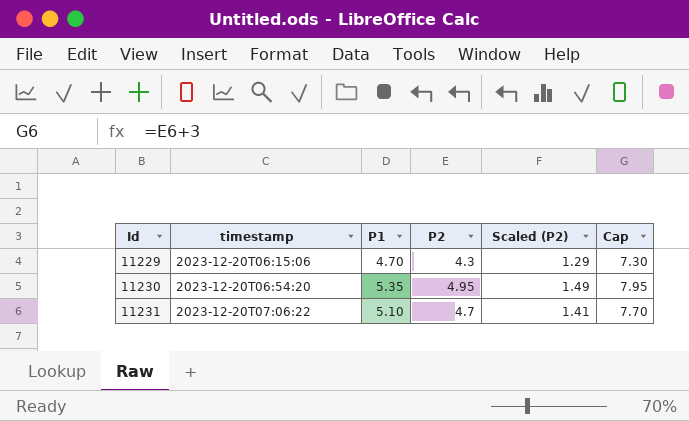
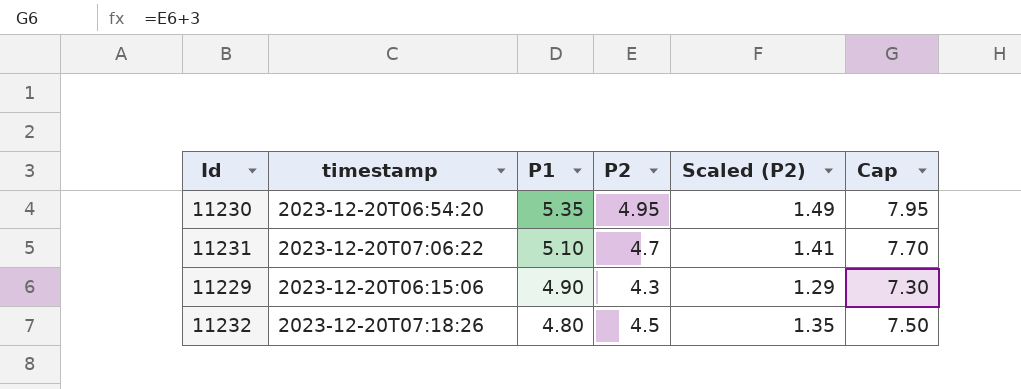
row order: Id ascending -> P1 descending
11229 | P1: 4.70 -> 4.90
row 11232: none -> 2023-12-20T07:18:26 | 4.80 | 4.5 | 1.35 | 7.50

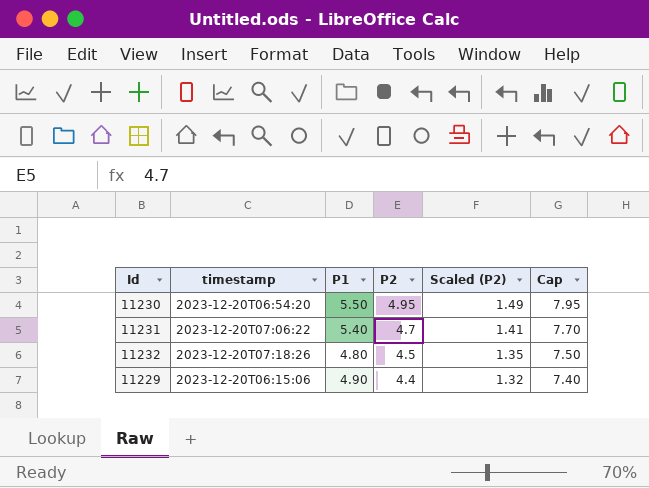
row order: P1 descending -> P2 descending
11230 | P1: 5.35 -> 5.50
11231 | P1: 5.10 -> 5.40
11229 | P2: 4.3 -> 4.4
11229 | Scaled (P2): 1.29 -> 1.32
11229 | Cap: 7.30 -> 7.40

